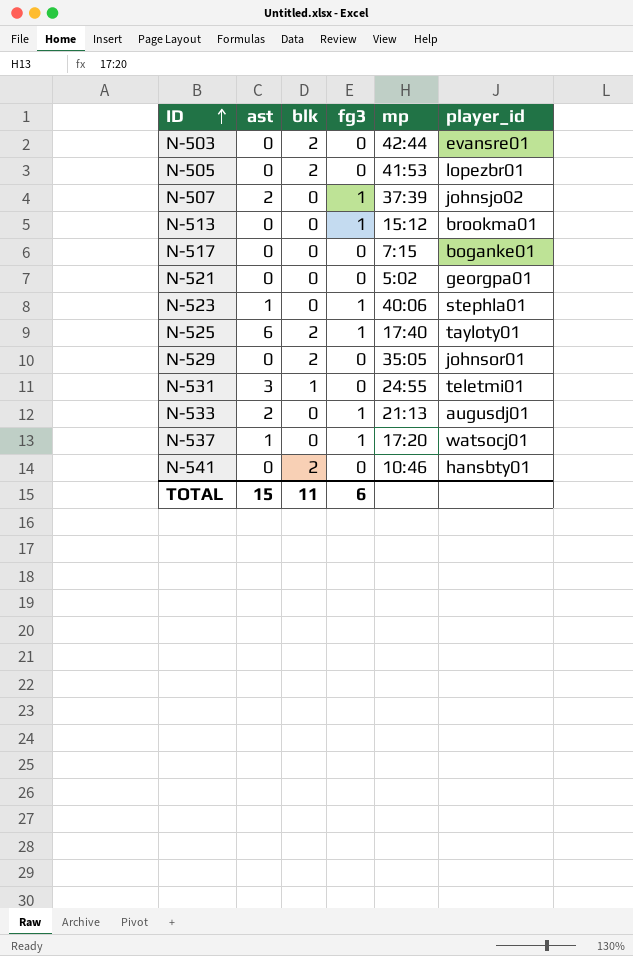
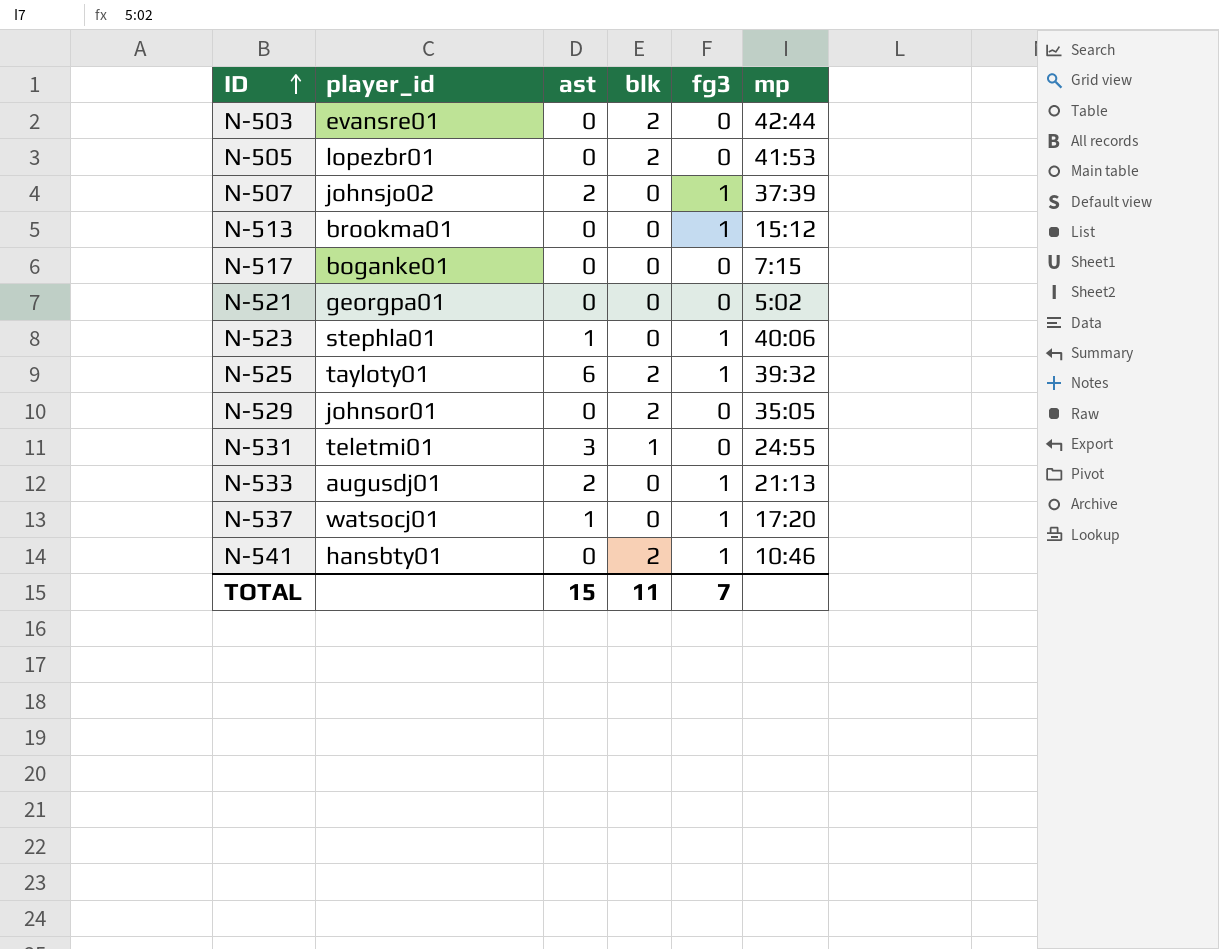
column player_id | position: 6 -> 2
N-525 | mp: 17:40 -> 39:32
N-541 | fg3: 0 -> 1
TOTAL | fg3: 6 -> 7

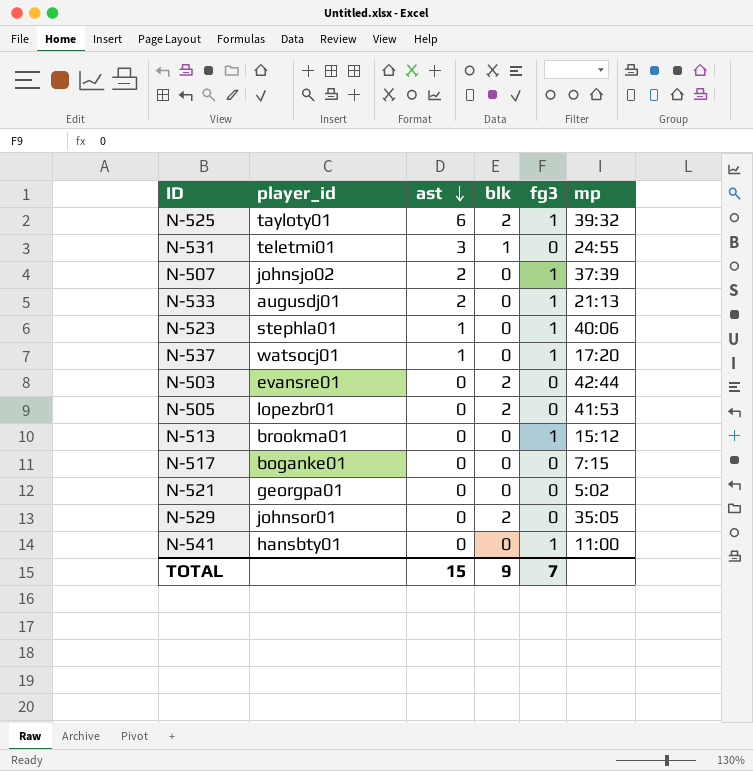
row order: ID ascending -> ast descending
N-541 | blk: 2 -> 0
N-541 | mp: 10:46 -> 11:00
TOTAL | blk: 11 -> 9

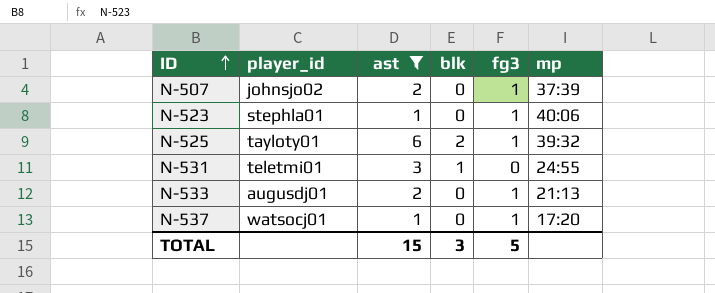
filter: none -> ast != 0
row order: ast descending -> ID ascending
TOTAL | blk: 9 -> 3
TOTAL | fg3: 7 -> 5

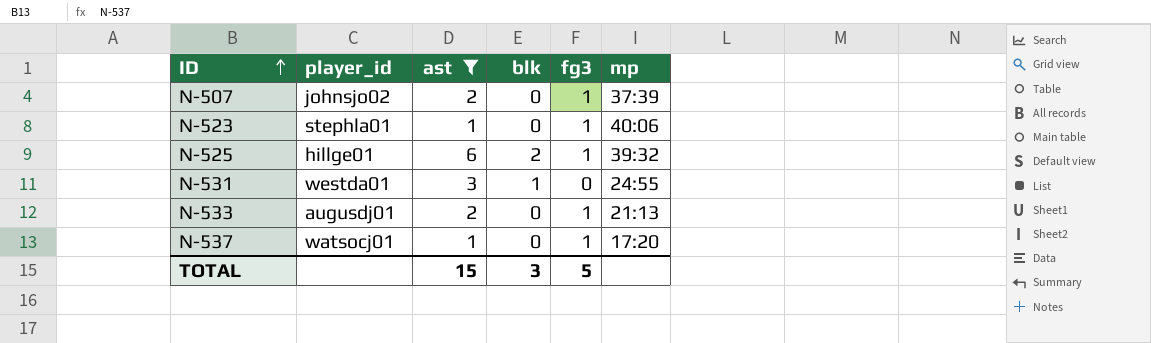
N-525 | player_id: tayloty01 -> hillge01
N-531 | player_id: teletmi01 -> westda01

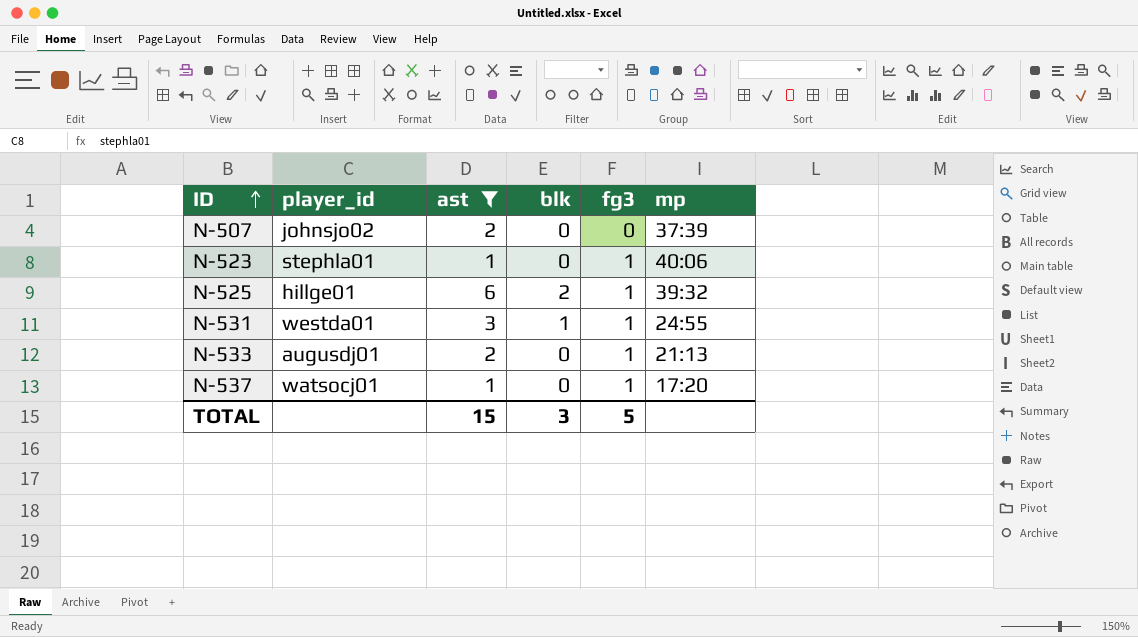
N-507 | fg3: 1 -> 0
N-531 | fg3: 0 -> 1

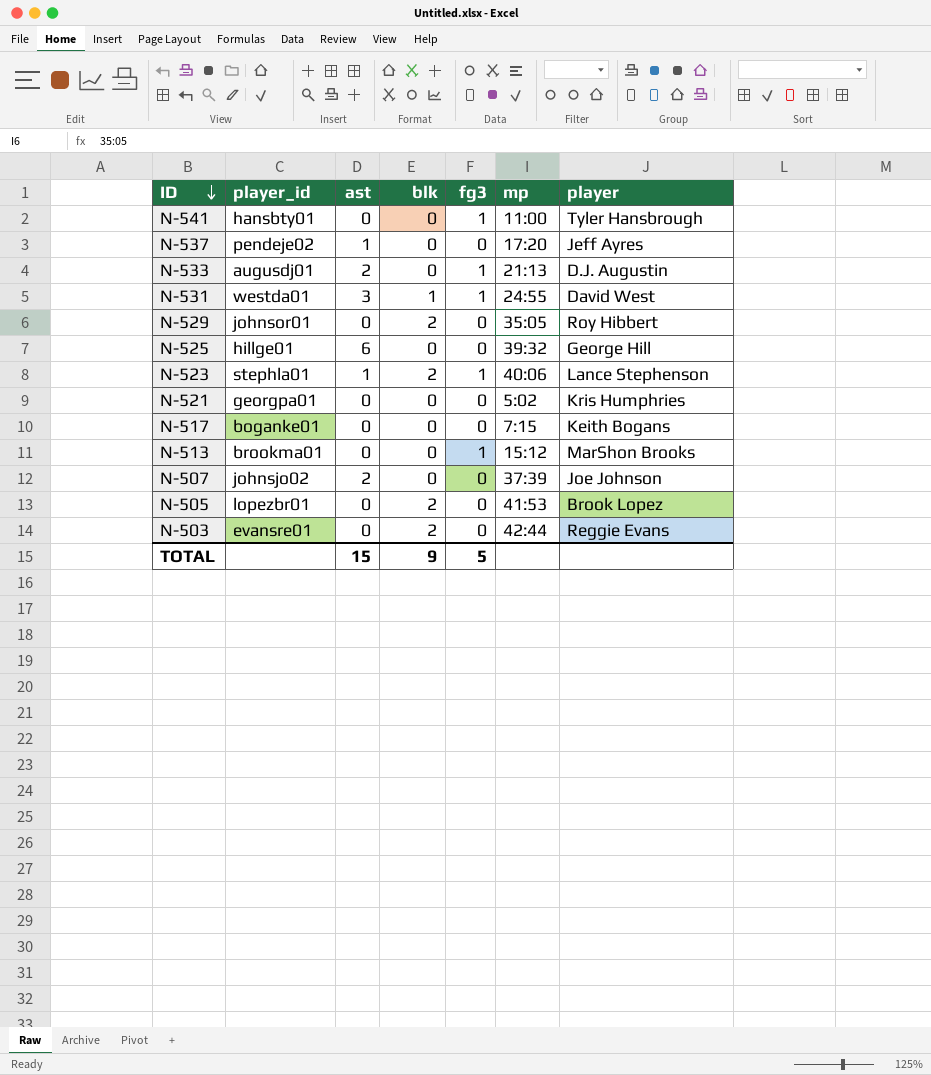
filter: ast != 0 -> none
row order: ID ascending -> ID descending
column player | position: none -> 7
N-537 | player_id: watsocj01 -> pendeje02
N-537 | fg3: 1 -> 0
N-525 | blk: 2 -> 0
N-525 | fg3: 1 -> 0
N-523 | blk: 0 -> 2
TOTAL | blk: 3 -> 9

